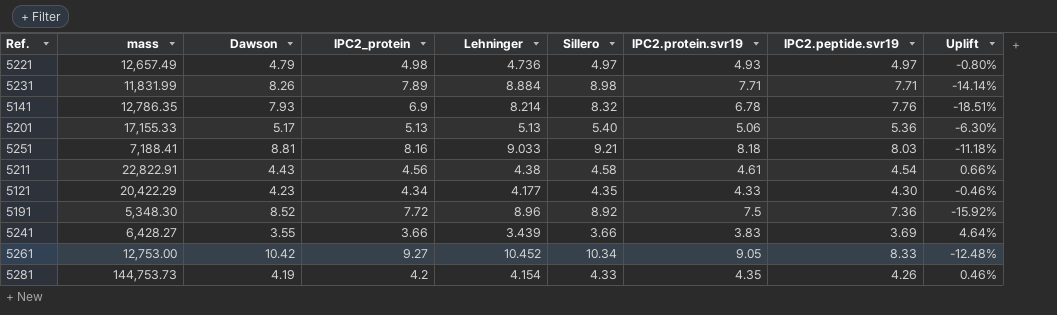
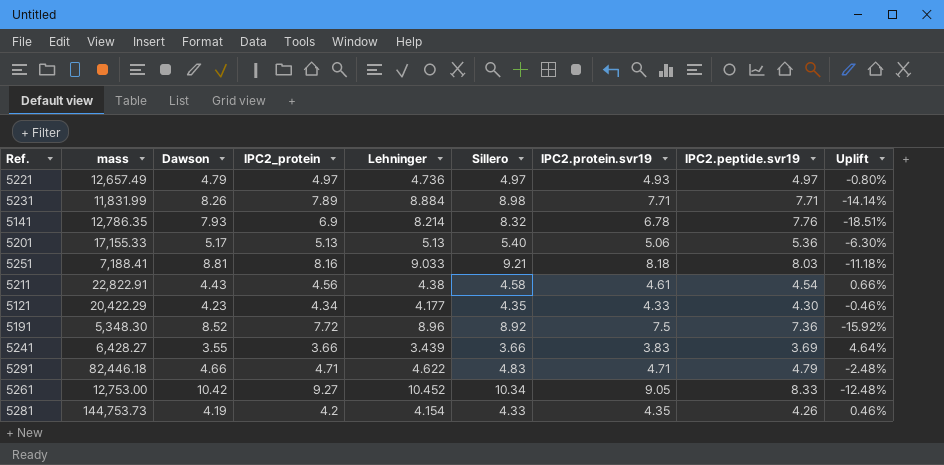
5221 | IPC2_protein: 4.98 -> 4.97
row 5291: none -> 82,446.18 | 4.66 | 4.71 | 4.622 | 4.83 | 4.71 | 4.79 | -2.48%

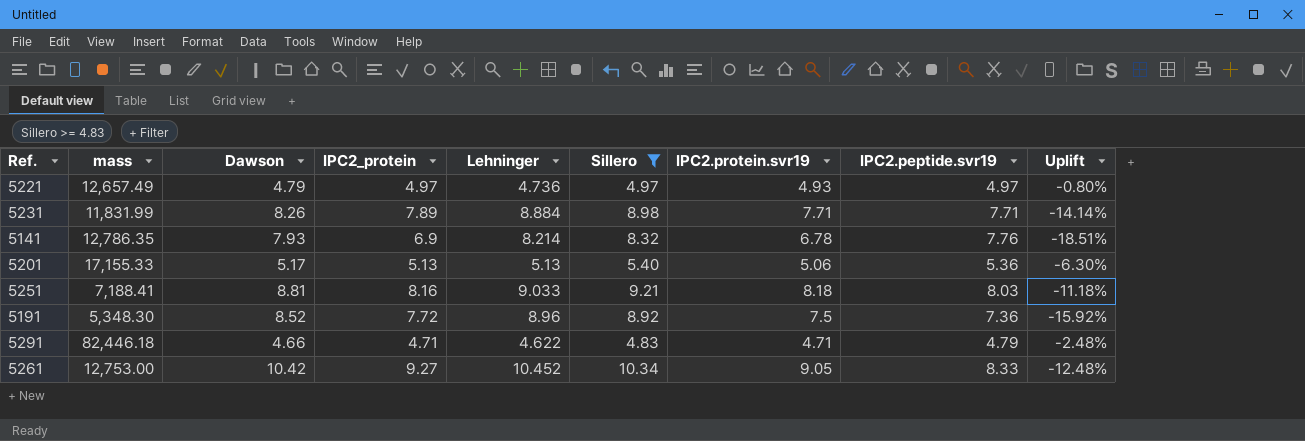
filter: none -> Sillero >= 4.83

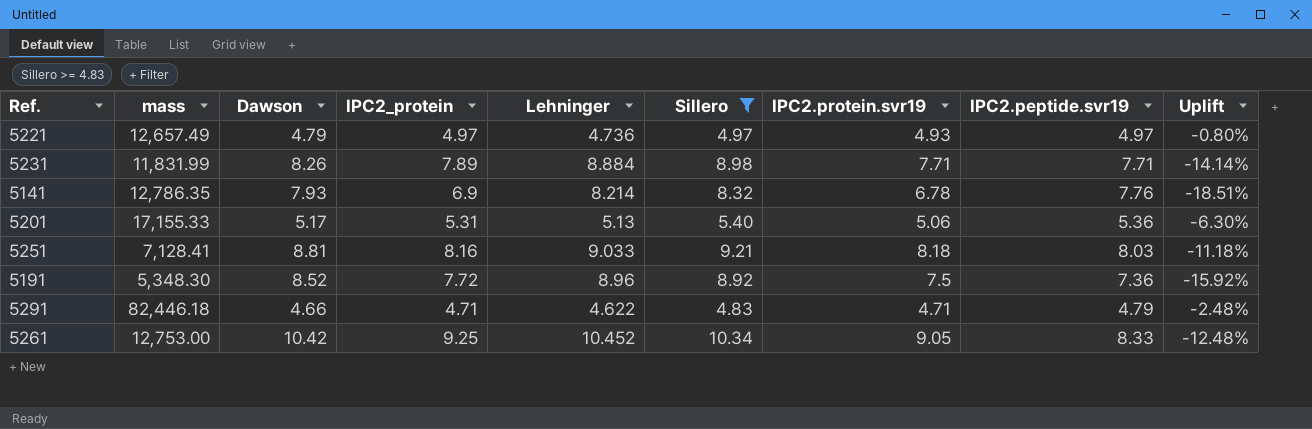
5201 | IPC2_protein: 5.13 -> 5.31
5251 | mass: 7,188.41 -> 7,128.41
5261 | IPC2_protein: 9.27 -> 9.25

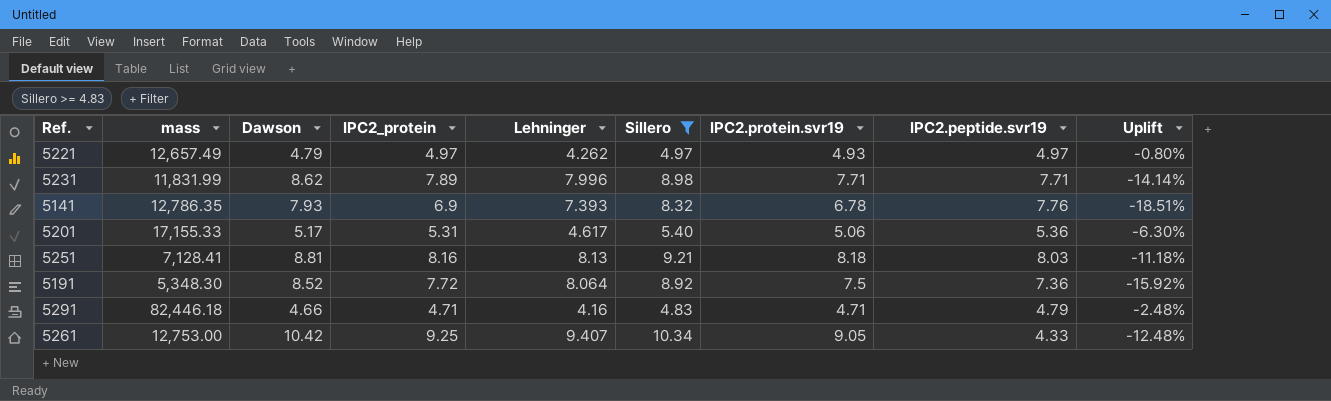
5221 | Lehninger: 4.736 -> 4.262
5231 | Dawson: 8.26 -> 8.62
5231 | Lehninger: 8.884 -> 7.996
5141 | Lehninger: 8.214 -> 7.393
5201 | Lehninger: 5.13 -> 4.617
5251 | Lehninger: 9.033 -> 8.13
5191 | Lehninger: 8.96 -> 8.064
5291 | Lehninger: 4.622 -> 4.16
5261 | Lehninger: 10.452 -> 9.407
5261 | IPC2.peptide.svr19: 8.33 -> 4.33

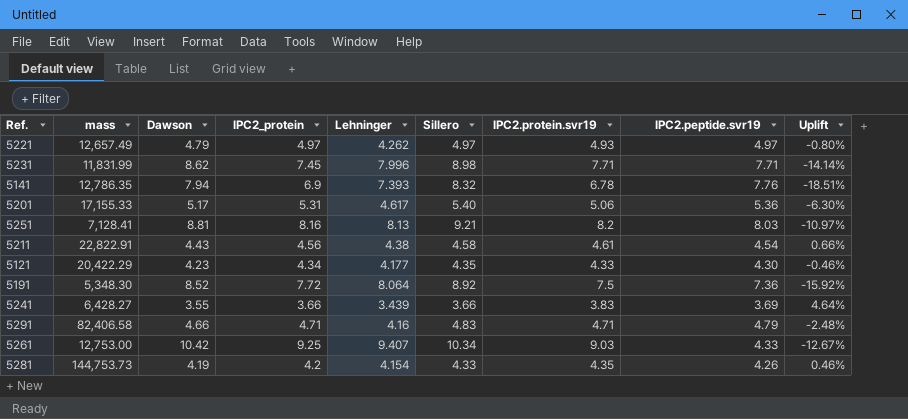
filter: Sillero >= 4.83 -> none
5231 | IPC2_protein: 7.89 -> 7.45
5141 | Dawson: 7.93 -> 7.94
5251 | IPC2.protein.svr19: 8.18 -> 8.2
5251 | Uplift: -11.18% -> -10.97%
5291 | mass: 82,446.18 -> 82,406.58
5261 | IPC2.protein.svr19: 9.05 -> 9.03
5261 | Uplift: -12.48% -> -12.67%

